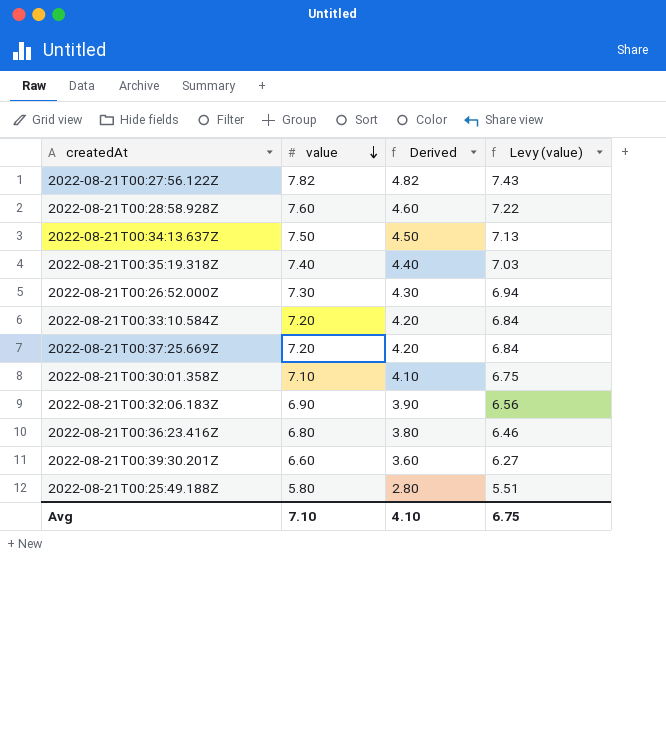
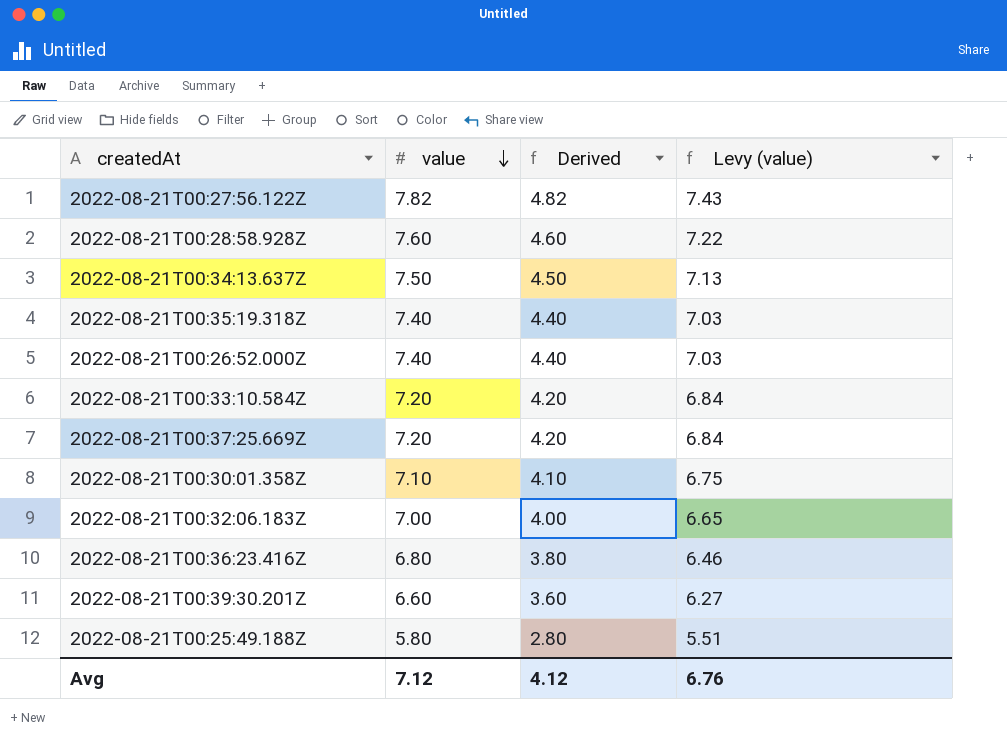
2022-08-21T00:26:52.000Z | value: 7.30 -> 7.40
2022-08-21T00:26:52.000Z | Derived: 4.30 -> 4.40
2022-08-21T00:26:52.000Z | Levy (value): 6.94 -> 7.03
2022-08-21T00:32:06.183Z | value: 6.90 -> 7.00
2022-08-21T00:32:06.183Z | Derived: 3.90 -> 4.00
2022-08-21T00:32:06.183Z | Levy (value): 6.56 -> 6.65
Avg | value: 7.10 -> 7.12
Avg | Derived: 4.10 -> 4.12
Avg | Levy (value): 6.75 -> 6.76

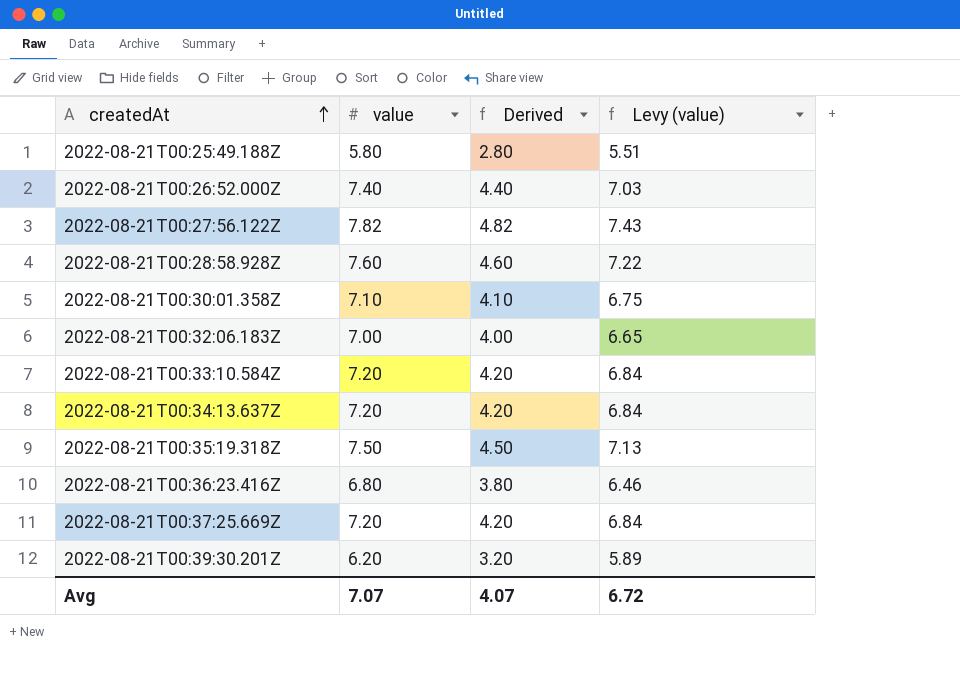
row order: value descending -> createdAt ascending
2022-08-21T00:34:13.637Z | value: 7.50 -> 7.20
2022-08-21T00:34:13.637Z | Derived: 4.50 -> 4.20
2022-08-21T00:34:13.637Z | Levy (value): 7.13 -> 6.84
2022-08-21T00:35:19.318Z | value: 7.40 -> 7.50
2022-08-21T00:35:19.318Z | Derived: 4.40 -> 4.50
2022-08-21T00:35:19.318Z | Levy (value): 7.03 -> 7.13
2022-08-21T00:39:30.201Z | value: 6.60 -> 6.20
2022-08-21T00:39:30.201Z | Derived: 3.60 -> 3.20
2022-08-21T00:39:30.201Z | Levy (value): 6.27 -> 5.89
Avg | value: 7.12 -> 7.07
Avg | Derived: 4.12 -> 4.07
Avg | Levy (value): 6.76 -> 6.72

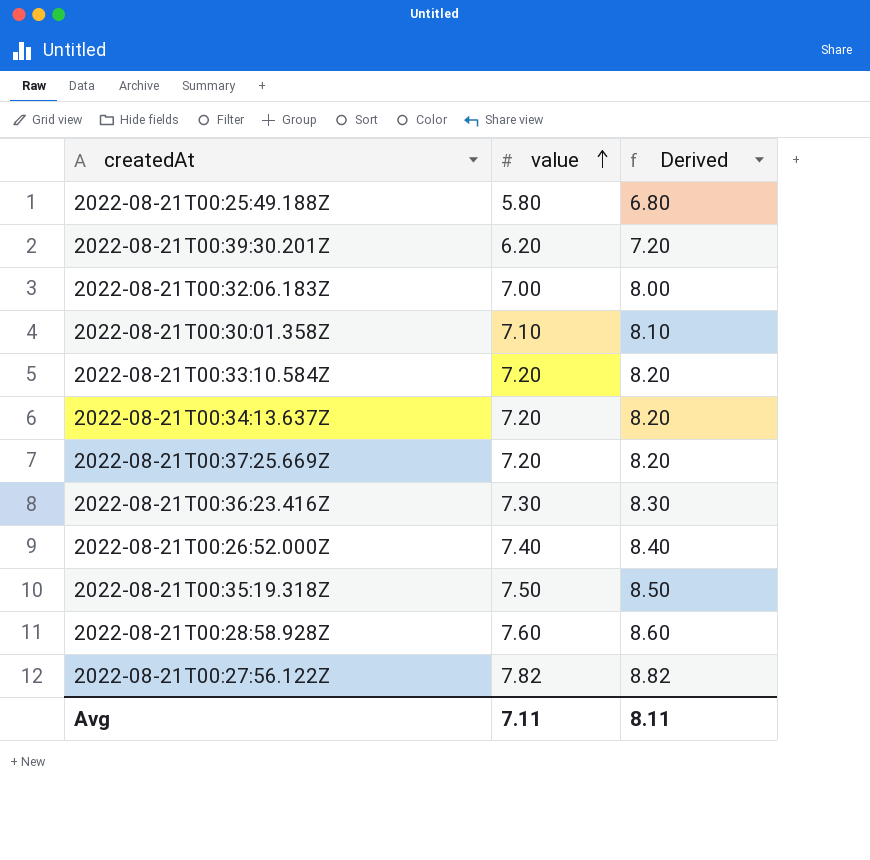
row order: createdAt ascending -> value ascending
column Levy (value) | formula: [value] * 0.95 -> none
column Derived | formula: [value] - 3 -> [value] + 1
2022-08-21T00:36:23.416Z | value: 6.80 -> 7.30
Avg | value: 7.07 -> 7.11
Avg | Derived: 4.07 -> 8.11

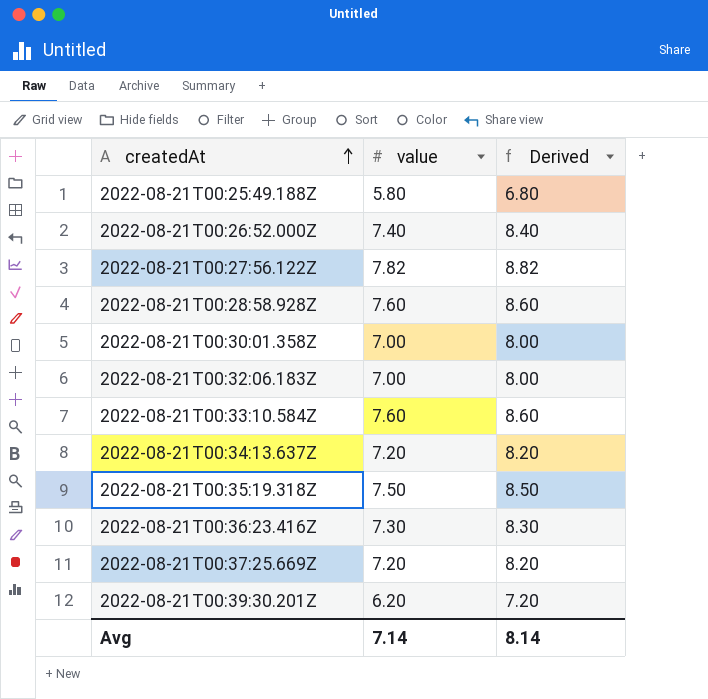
row order: value ascending -> createdAt ascending
2022-08-21T00:30:01.358Z | value: 7.10 -> 7.00
2022-08-21T00:30:01.358Z | Derived: 8.10 -> 8.00
2022-08-21T00:33:10.584Z | value: 7.20 -> 7.60
2022-08-21T00:33:10.584Z | Derived: 8.20 -> 8.60
Avg | value: 7.11 -> 7.14
Avg | Derived: 8.11 -> 8.14

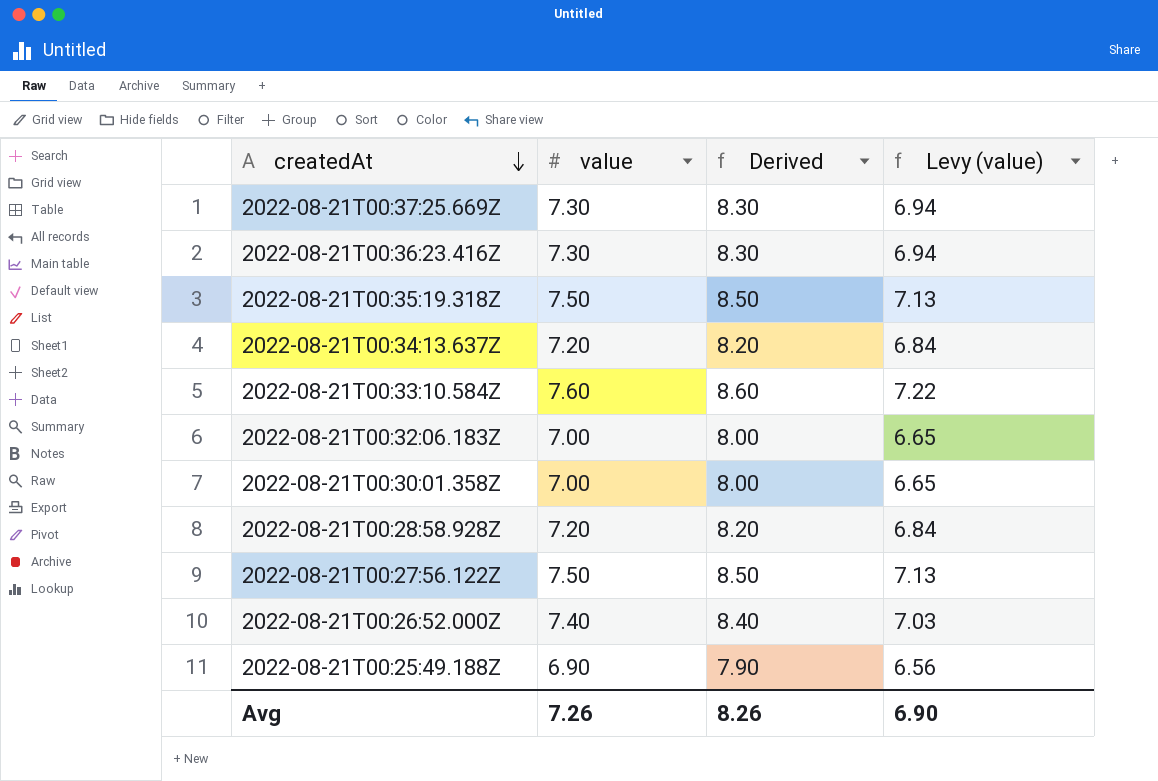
row order: createdAt ascending -> createdAt descending
column Levy (value) | formula: none -> [value] * 0.95
row 2022-08-21T00:39:30.201Z: 6.20 | 7.20 -> none
2022-08-21T00:37:25.669Z | value: 7.20 -> 7.30
2022-08-21T00:37:25.669Z | Derived: 8.20 -> 8.30
2022-08-21T00:28:58.928Z | value: 7.60 -> 7.20
2022-08-21T00:28:58.928Z | Derived: 8.60 -> 8.20
2022-08-21T00:27:56.122Z | value: 7.82 -> 7.50
2022-08-21T00:27:56.122Z | Derived: 8.82 -> 8.50
2022-08-21T00:25:49.188Z | value: 5.80 -> 6.90
2022-08-21T00:25:49.188Z | Derived: 6.80 -> 7.90
Avg | value: 7.14 -> 7.26
Avg | Derived: 8.14 -> 8.26

